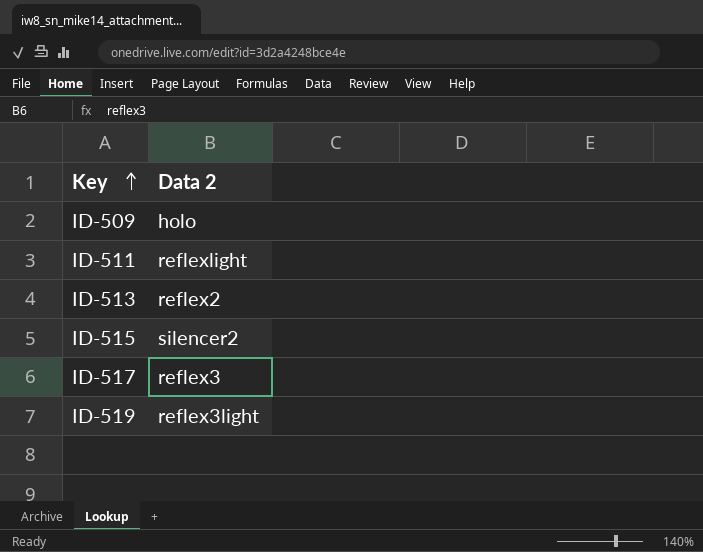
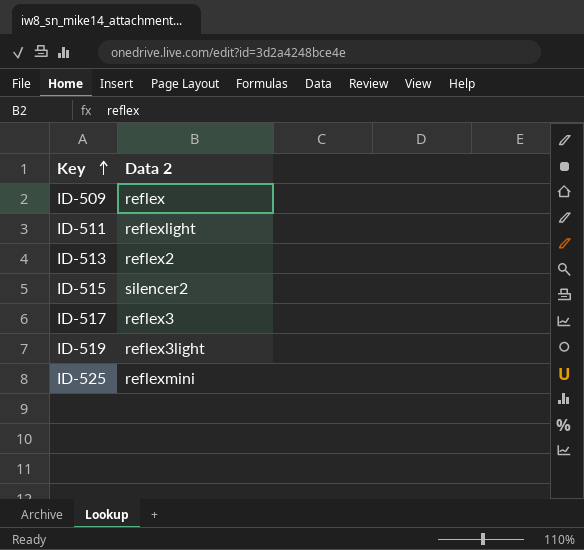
ID-509 | Data 2: holo -> reflex
row ID-525: none -> reflexmini

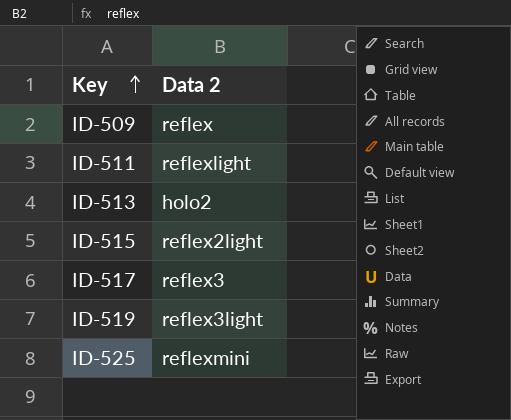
ID-513 | Data 2: reflex2 -> holo2
ID-515 | Data 2: silencer2 -> reflex2light

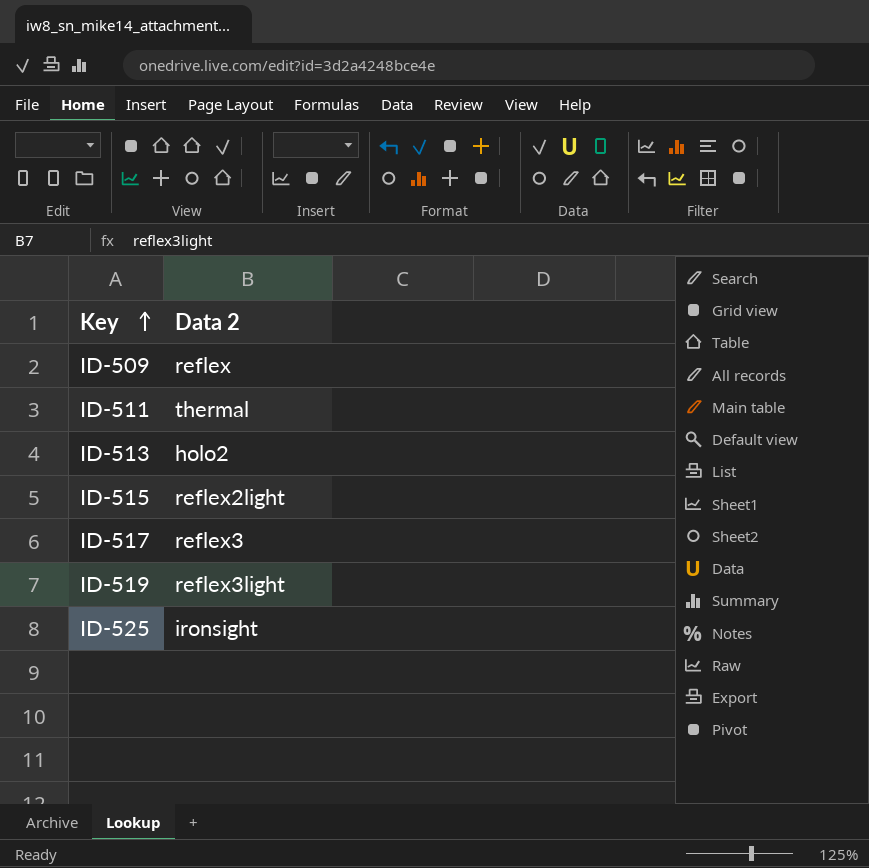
ID-511 | Data 2: reflexlight -> thermal
ID-525 | Data 2: reflexmini -> ironsight

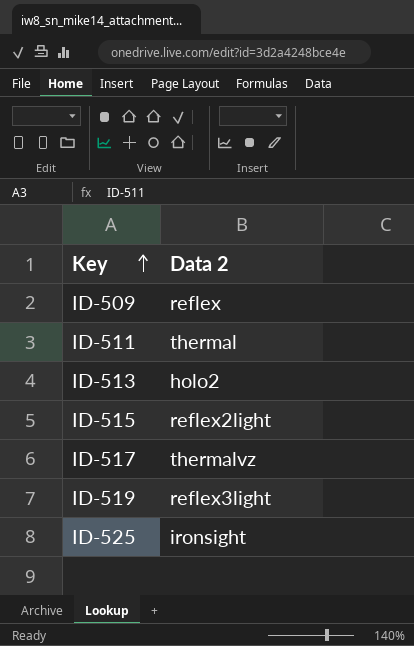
ID-517 | Data 2: reflex3 -> thermalvz

